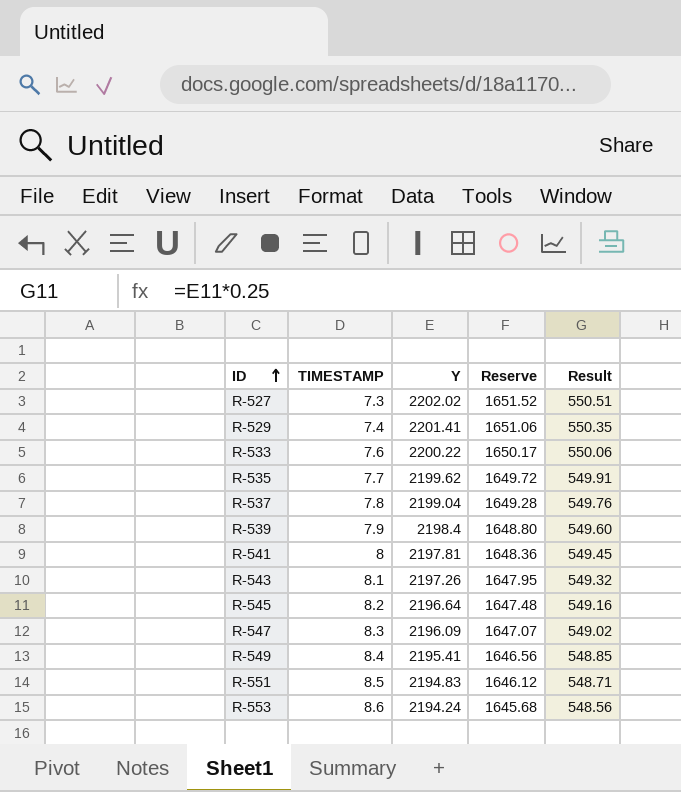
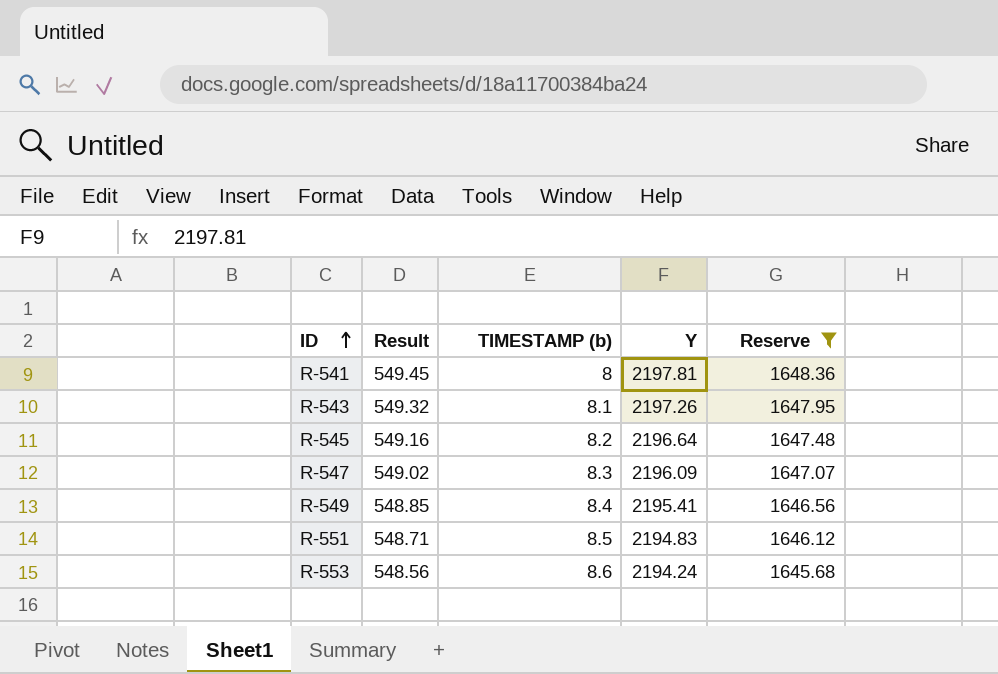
filter: none -> Reserve <= 1648.36
column Result | position: 5 -> 2
column name: TIMESTAMP -> TIMESTAMP (b)

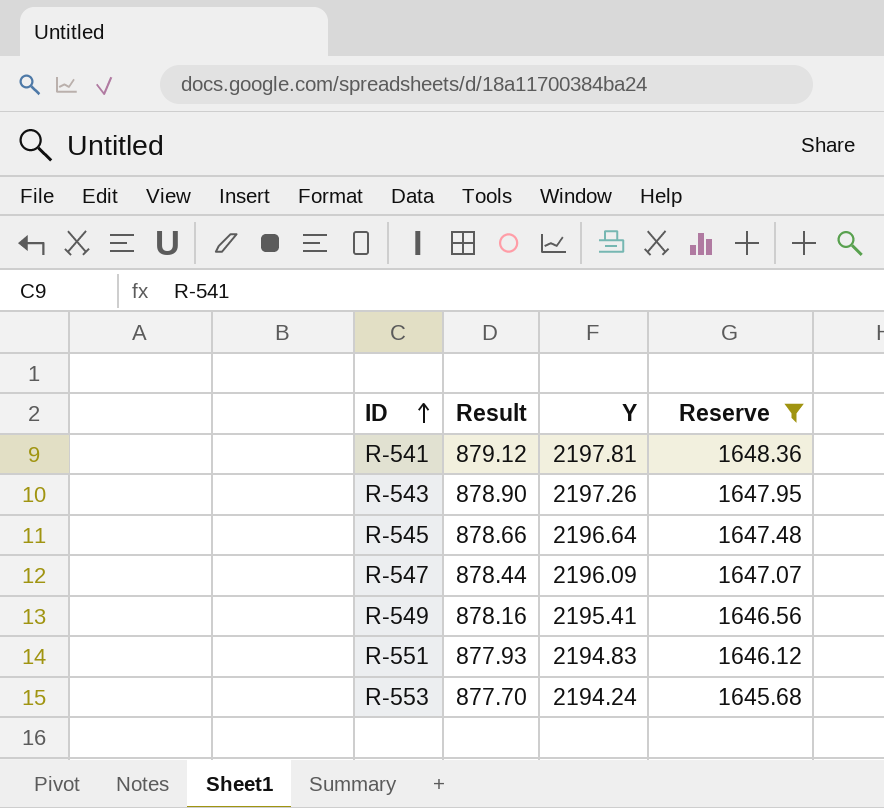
column TIMESTAMP (b) | position: 3 -> none
column Result | formula: [Y] * 0.25 -> [Y] * 0.4

